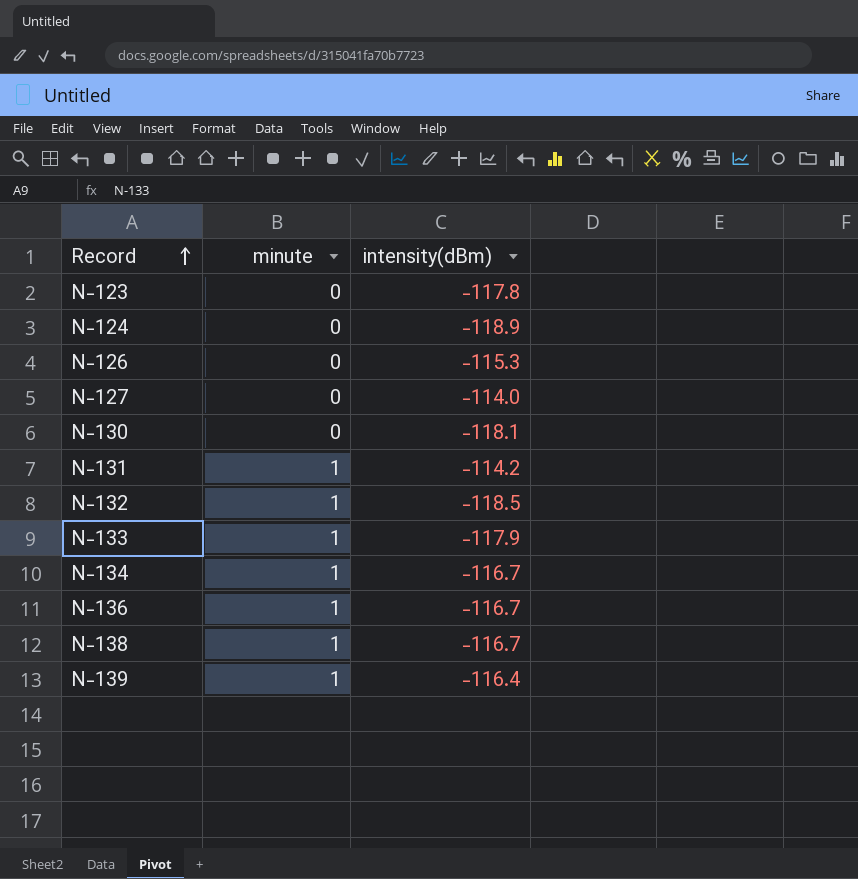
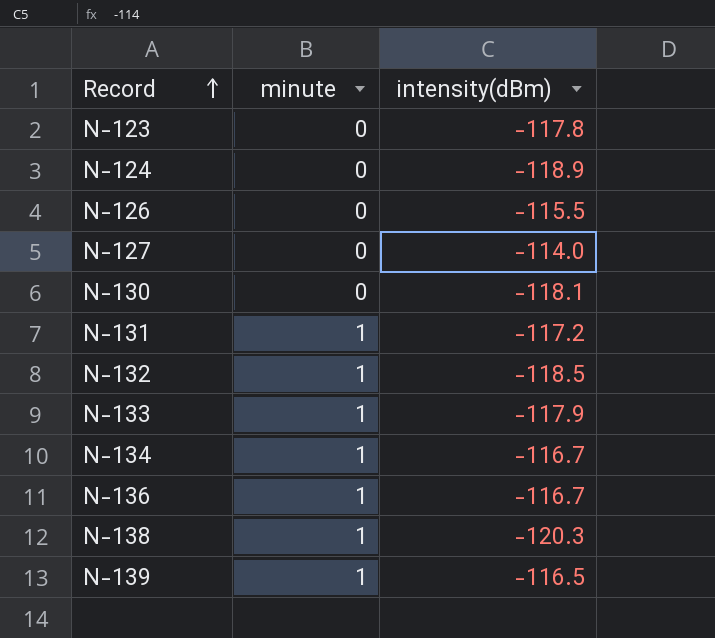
N-126 | intensity(dBm): -115.3 -> -115.5
N-131 | intensity(dBm): -114.2 -> -117.2
N-138 | intensity(dBm): -116.7 -> -120.3
N-139 | intensity(dBm): -116.4 -> -116.5

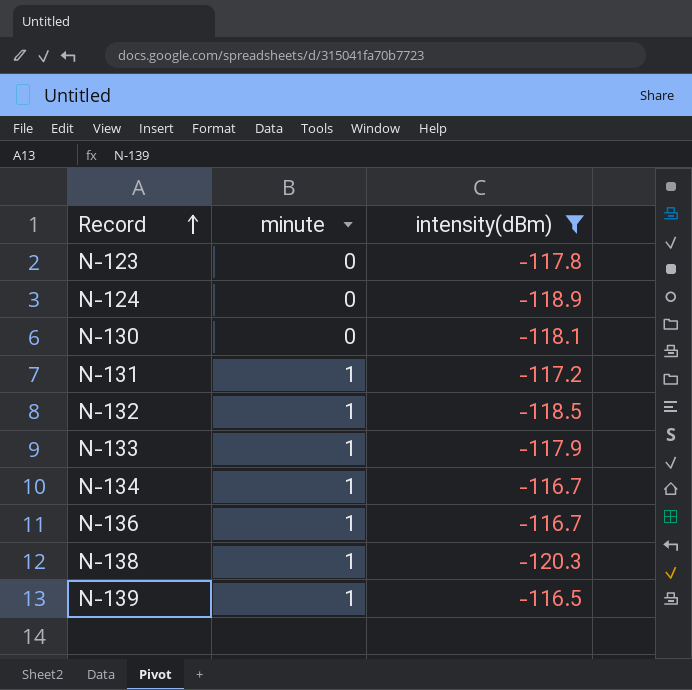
filter: none -> intensity(dBm) <= -116.5

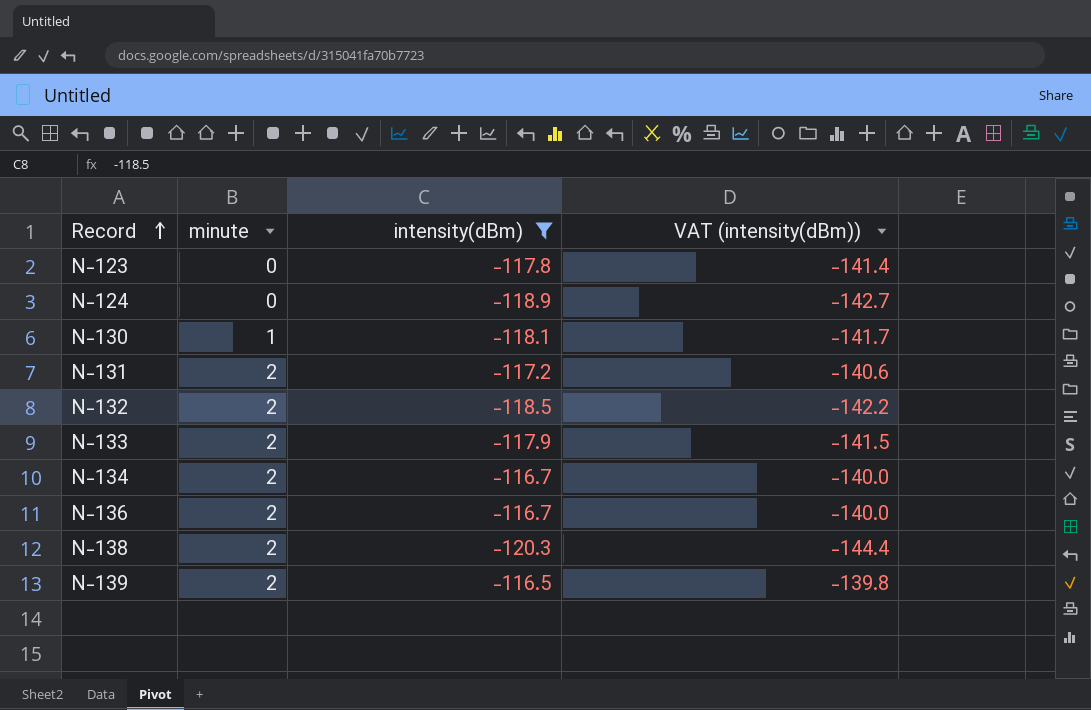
column VAT (intensity(dBm)) | formula: none -> [intensity(dBm)] * 1.2
N-130 | minute: 0 -> 1
N-131 | minute: 1 -> 2
N-132 | minute: 1 -> 2
N-133 | minute: 1 -> 2
N-134 | minute: 1 -> 2
N-136 | minute: 1 -> 2
N-138 | minute: 1 -> 2
N-139 | minute: 1 -> 2

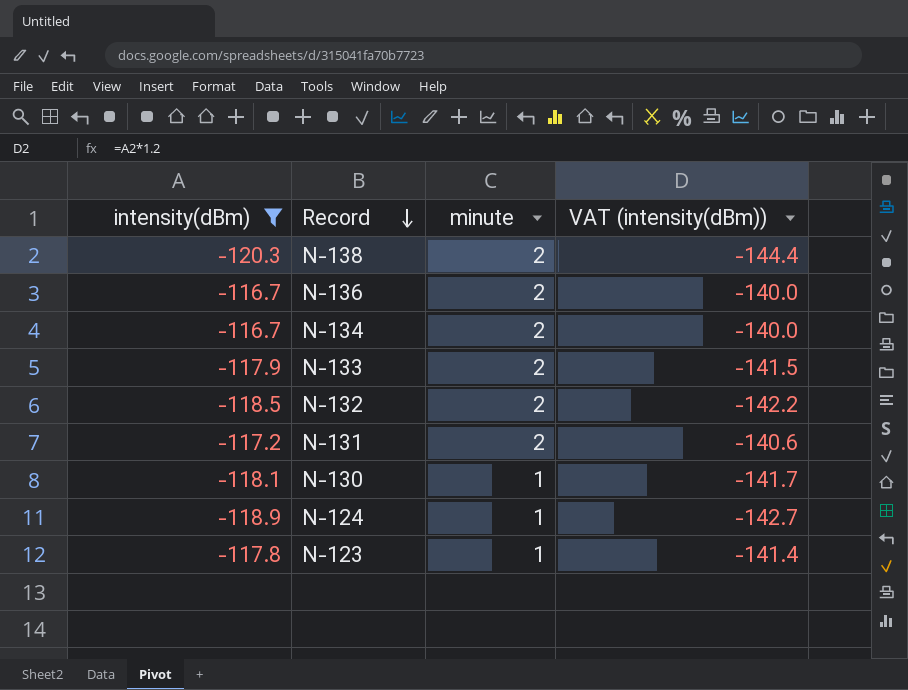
row order: Record ascending -> Record descending
column intensity(dBm) | position: 3 -> 1
row N-139: 2 | -116.5 | -139.8 -> none
N-124 | minute: 0 -> 1
N-123 | minute: 0 -> 1

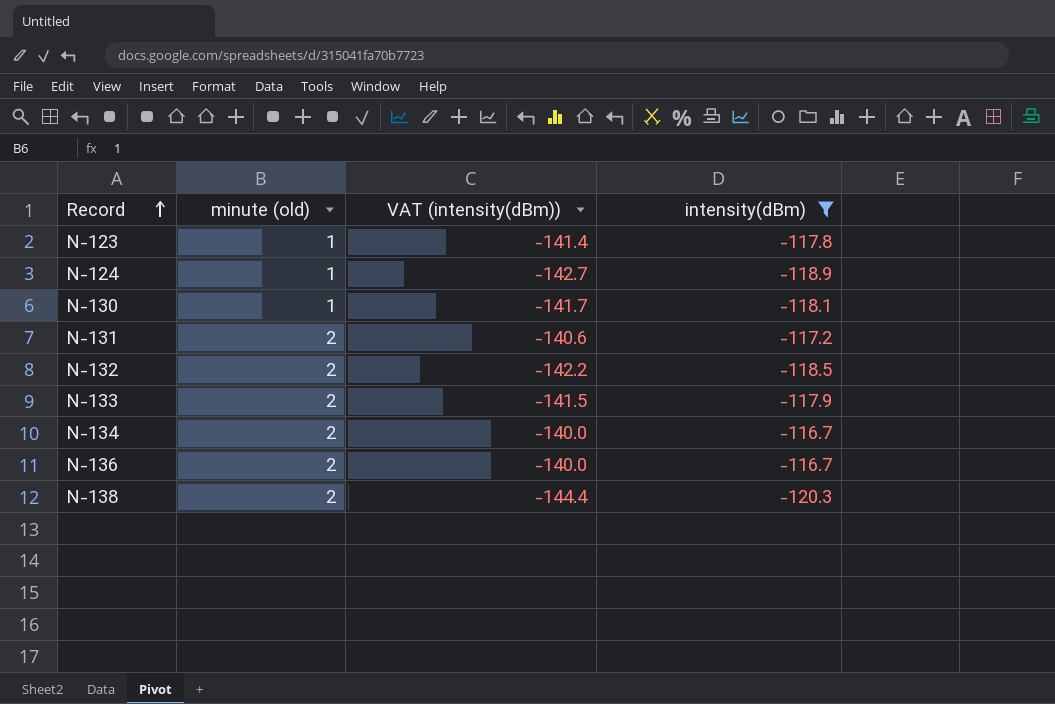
row order: Record descending -> Record ascending
column name: minute -> minute (old)
column intensity(dBm) | position: 1 -> 4

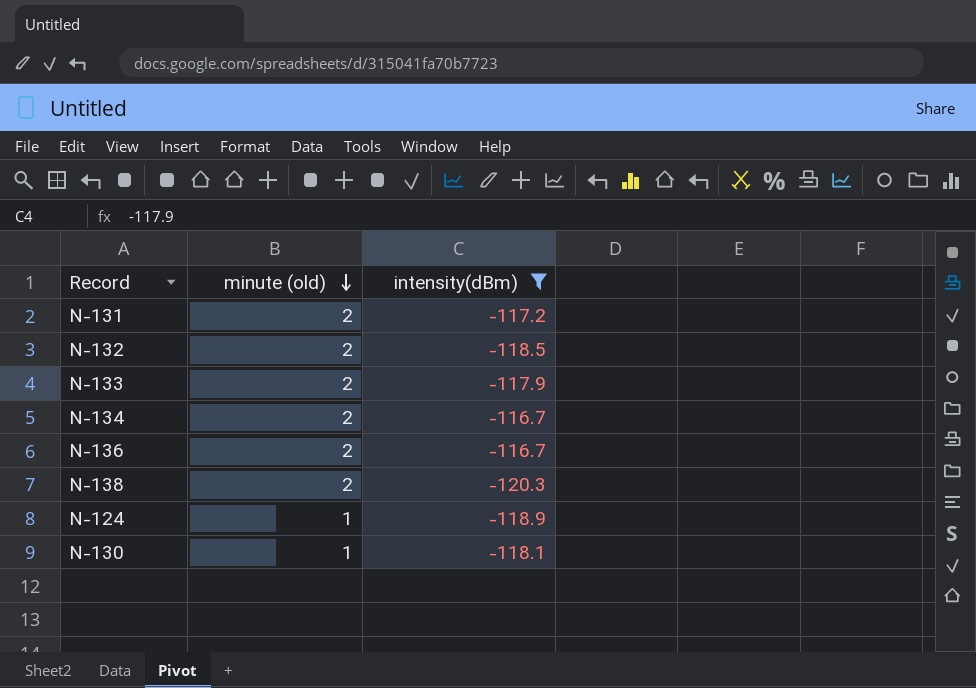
row order: Record ascending -> minute (old) descending
column VAT (intensity(dBm)) | formula: [intensity(dBm)] * 1.2 -> none
row N-123: 1 | -141.4 | -117.8 -> none

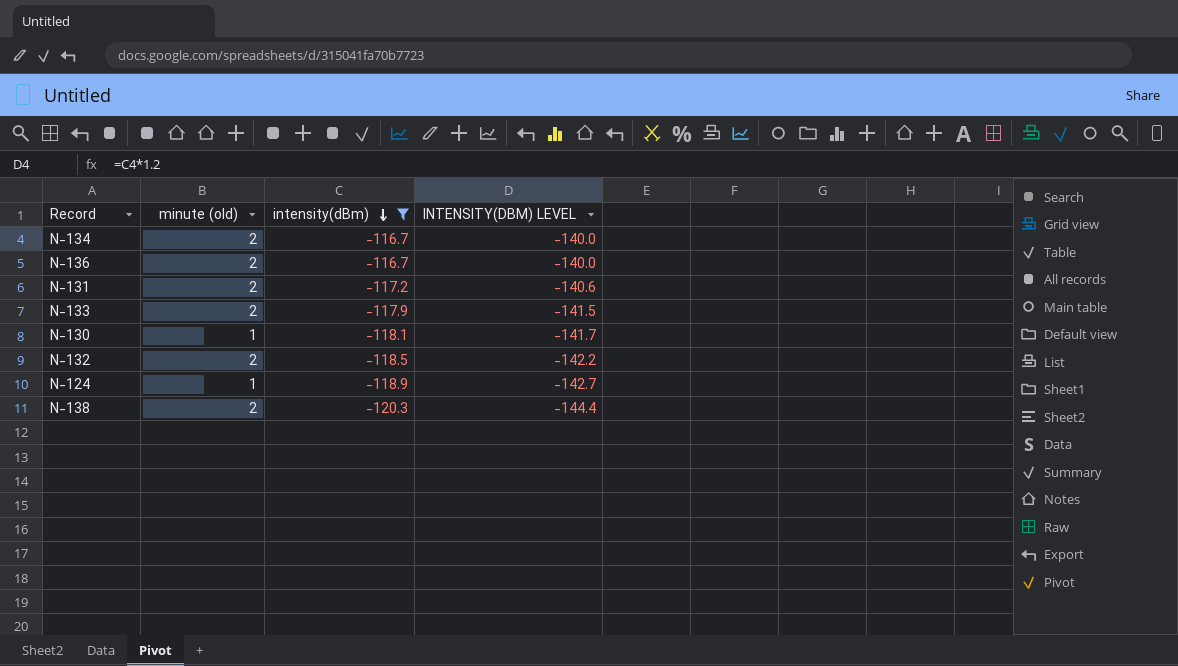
row order: minute (old) descending -> intensity(dBm) descending
column INTENSITY(DBM) LEVEL | formula: none -> [intensity(dBm)] * 1.2

